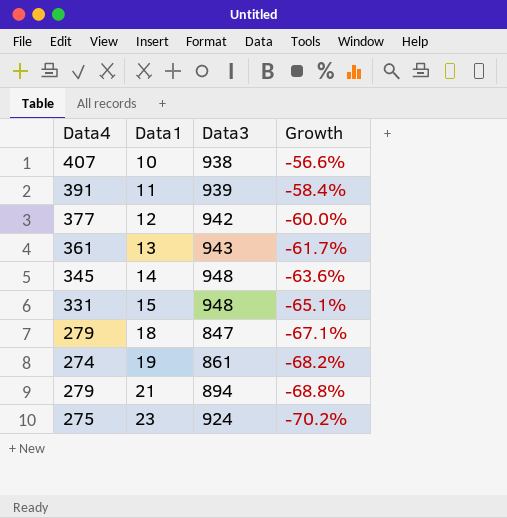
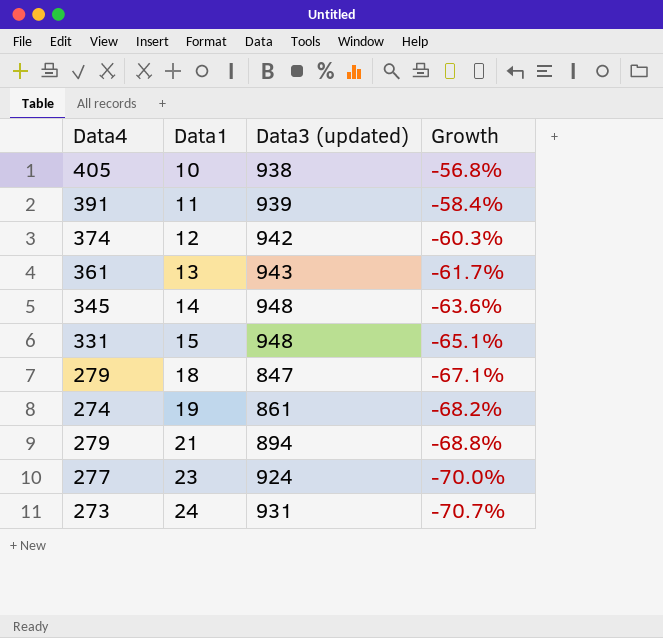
column name: Data3 -> Data3 (updated)
10 | Data4: 407 -> 405
10 | Growth: -56.6% -> -56.8%
12 | Data4: 377 -> 374
12 | Growth: -60.0% -> -60.3%
23 | Data4: 275 -> 277
23 | Growth: -70.2% -> -70.0%
row 24: none -> 273 | 931 | -70.7%

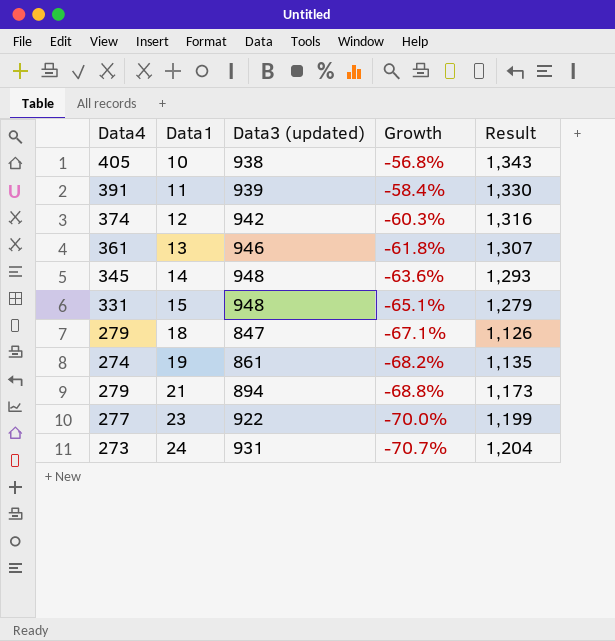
column Result | formula: none -> [Data4] + [Data3 (updated)]
13 | Data3 (updated): 943 -> 946
13 | Growth: -61.7% -> -61.8%
23 | Data3 (updated): 924 -> 922

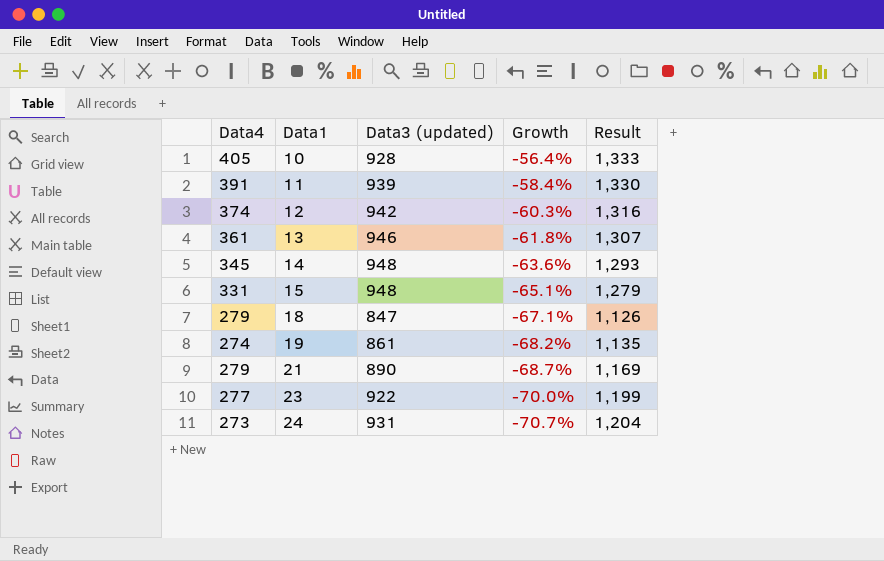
10 | Data3 (updated): 938 -> 928
10 | Growth: -56.8% -> -56.4%
10 | Result: 1,343 -> 1,333
21 | Data3 (updated): 894 -> 890
21 | Growth: -68.8% -> -68.7%
21 | Result: 1,173 -> 1,169

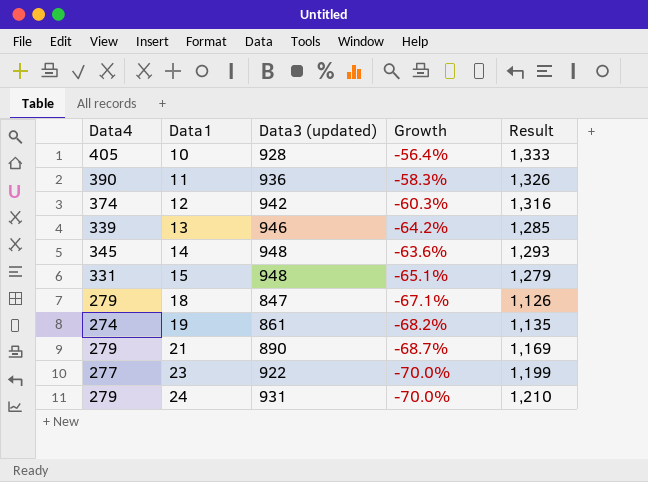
11 | Data4: 391 -> 390
11 | Data3 (updated): 939 -> 936
11 | Growth: -58.4% -> -58.3%
11 | Result: 1,330 -> 1,326
13 | Data4: 361 -> 339
13 | Growth: -61.8% -> -64.2%
13 | Result: 1,307 -> 1,285
24 | Data4: 273 -> 279
24 | Growth: -70.7% -> -70.0%
24 | Result: 1,204 -> 1,210

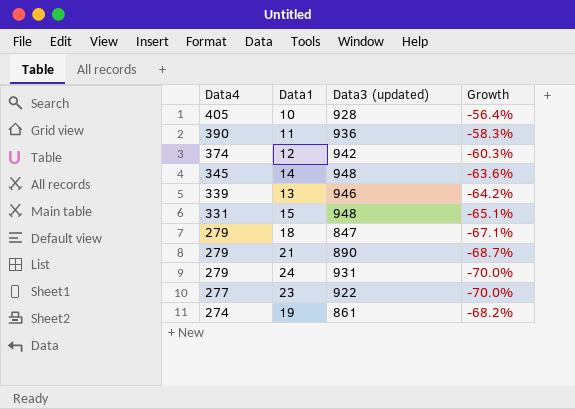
row order: Data1 ascending -> Data4 descending
column Result | formula: [Data4] + [Data3 (updated)] -> none

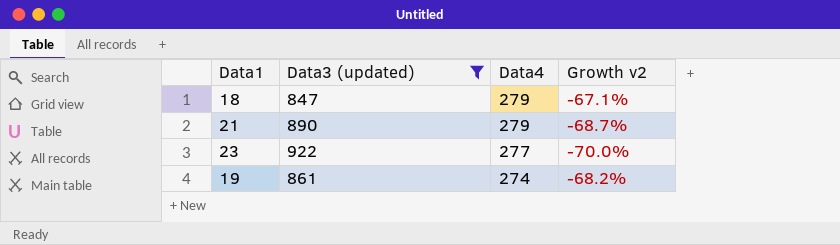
filter: none -> Data3 (updated) <= 922
column Data4 | position: 1 -> 3
column name: Growth -> Growth v2

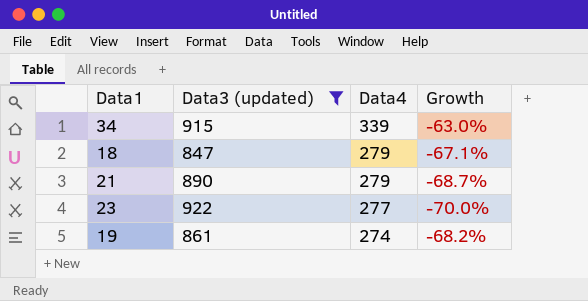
column name: Growth v2 -> Growth
row 34: none -> 915 | 339 | -63.0%

